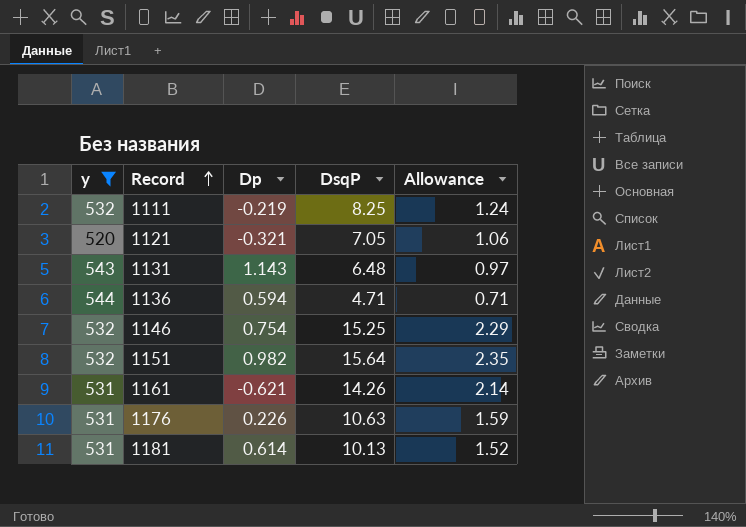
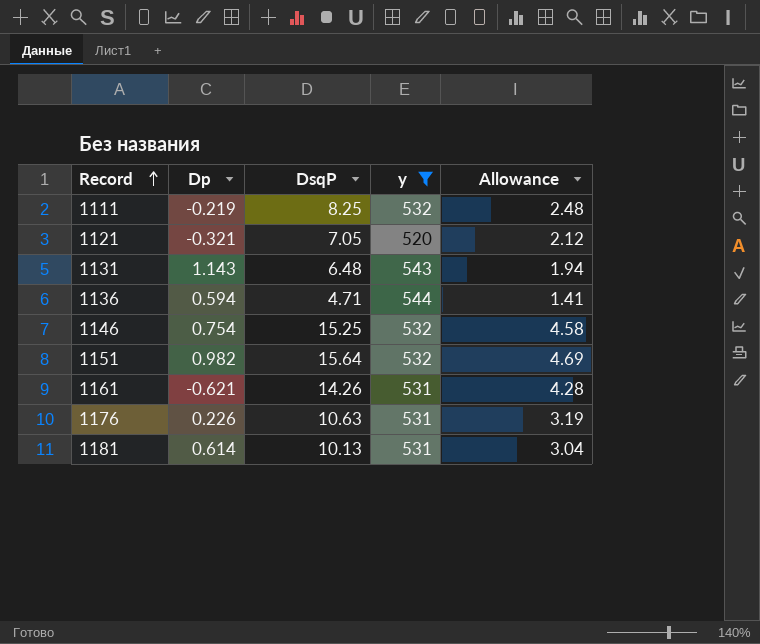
column y | position: 1 -> 4
column Allowance | formula: [DsqP] * 0.15 -> [DsqP] * 0.3

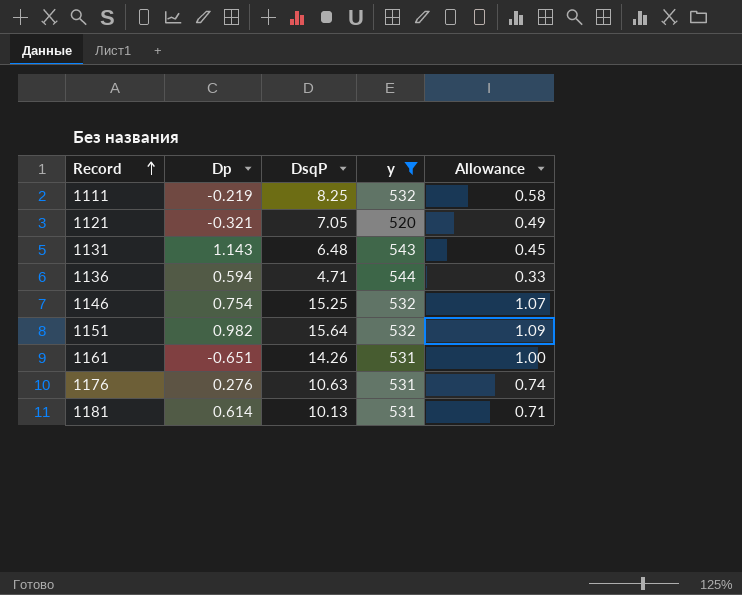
column Allowance | formula: [DsqP] * 0.3 -> [DsqP] * 0.07
1161 | Dp: -0.621 -> -0.651
1176 | Dp: 0.226 -> 0.276

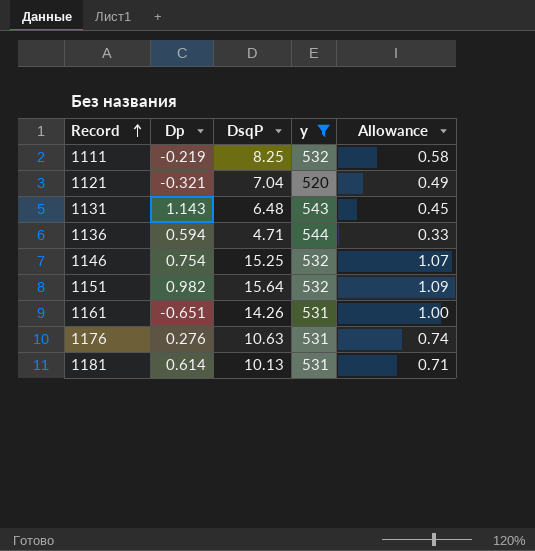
1121 | DsqP: 7.05 -> 7.04

